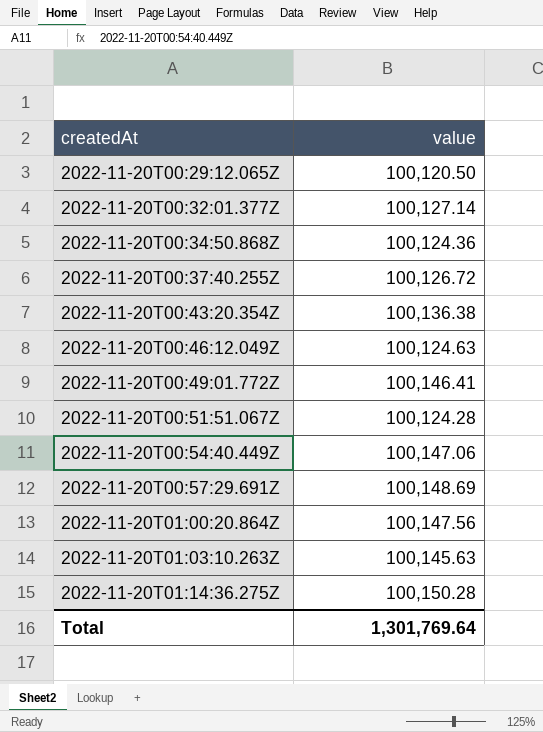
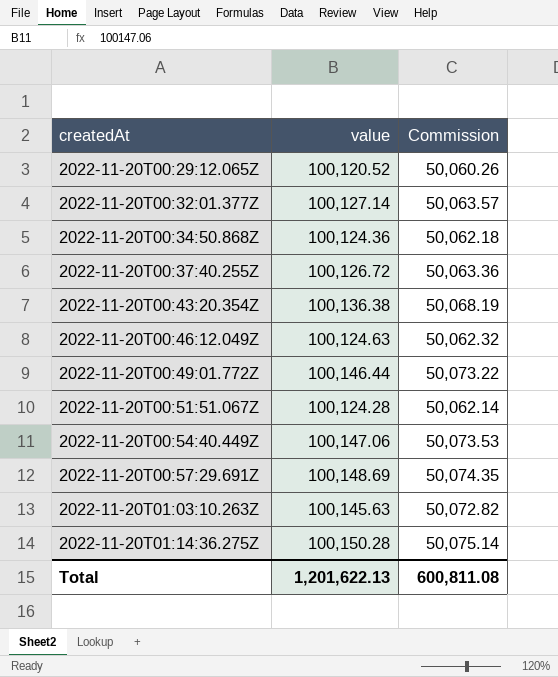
column Commission | formula: none -> [value] * 0.5
row 2022-11-20T01:00:20.864Z: 100,147.56 -> none
2022-11-20T00:29:12.065Z | value: 100,120.50 -> 100,120.52
2022-11-20T00:49:01.772Z | value: 100,146.41 -> 100,146.44
Total | value: 1,301,769.64 -> 1,201,622.13

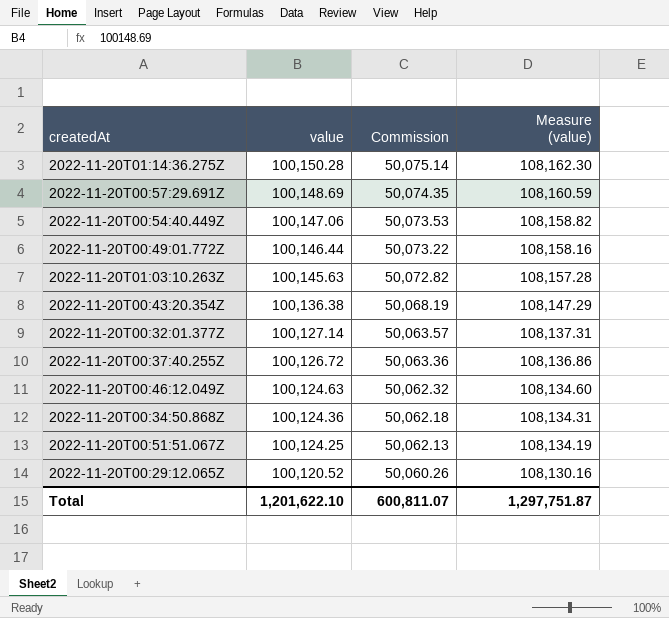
row order: createdAt ascending -> value descending
column Measure (value) | formula: none -> [value] * 1.08
2022-11-20T00:51:51.067Z | value: 100,124.28 -> 100,124.25
2022-11-20T00:51:51.067Z | Commission: 50,062.14 -> 50,062.13
Total | value: 1,201,622.13 -> 1,201,622.10
Total | Commission: 600,811.08 -> 600,811.07

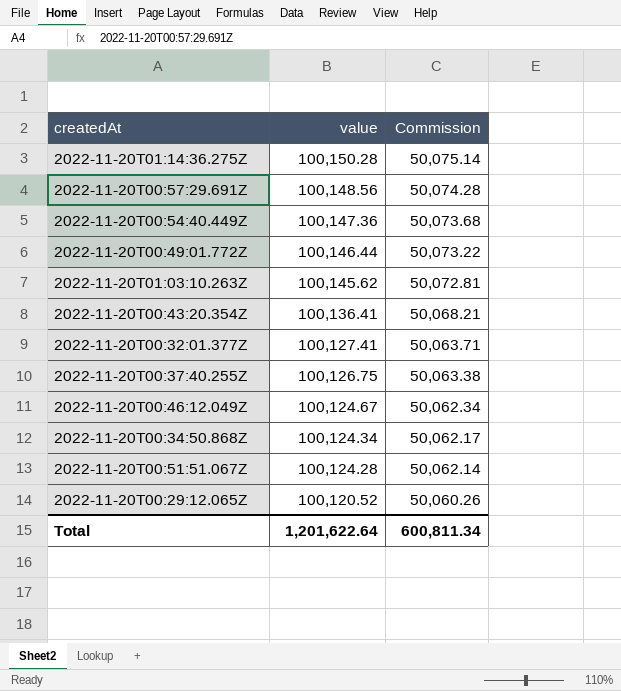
column Measure (value) | formula: [value] * 1.08 -> none
2022-11-20T00:57:29.691Z | value: 100,148.69 -> 100,148.56
2022-11-20T00:57:29.691Z | Commission: 50,074.35 -> 50,074.28
2022-11-20T00:54:40.449Z | value: 100,147.06 -> 100,147.36
2022-11-20T00:54:40.449Z | Commission: 50,073.53 -> 50,073.68
2022-11-20T01:03:10.263Z | value: 100,145.63 -> 100,145.62
2022-11-20T01:03:10.263Z | Commission: 50,072.82 -> 50,072.81
2022-11-20T00:43:20.354Z | value: 100,136.38 -> 100,136.41
2022-11-20T00:43:20.354Z | Commission: 50,068.19 -> 50,068.21
2022-11-20T00:32:01.377Z | value: 100,127.14 -> 100,127.41
2022-11-20T00:32:01.377Z | Commission: 50,063.57 -> 50,063.71
2022-11-20T00:37:40.255Z | value: 100,126.72 -> 100,126.75
2022-11-20T00:37:40.255Z | Commission: 50,063.36 -> 50,063.38
2022-11-20T00:46:12.049Z | value: 100,124.63 -> 100,124.67
2022-11-20T00:46:12.049Z | Commission: 50,062.32 -> 50,062.34
2022-11-20T00:34:50.868Z | value: 100,124.36 -> 100,124.34
2022-11-20T00:34:50.868Z | Commission: 50,062.18 -> 50,062.17
2022-11-20T00:51:51.067Z | value: 100,124.25 -> 100,124.28
2022-11-20T00:51:51.067Z | Commission: 50,062.13 -> 50,062.14
Total | value: 1,201,622.10 -> 1,201,622.64
Total | Commission: 600,811.07 -> 600,811.34

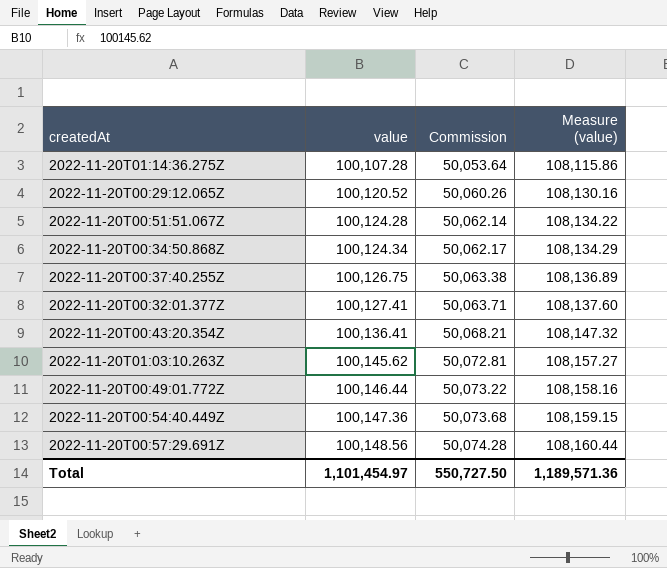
row order: value descending -> value ascending
column Measure (value) | formula: none -> [value] * 1.08
row 2022-11-20T00:46:12.049Z: 100,124.67 | 50,062.34 -> none
2022-11-20T01:14:36.275Z | value: 100,150.28 -> 100,107.28
2022-11-20T01:14:36.275Z | Commission: 50,075.14 -> 50,053.64
Total | value: 1,201,622.64 -> 1,101,454.97
Total | Commission: 600,811.34 -> 550,727.50

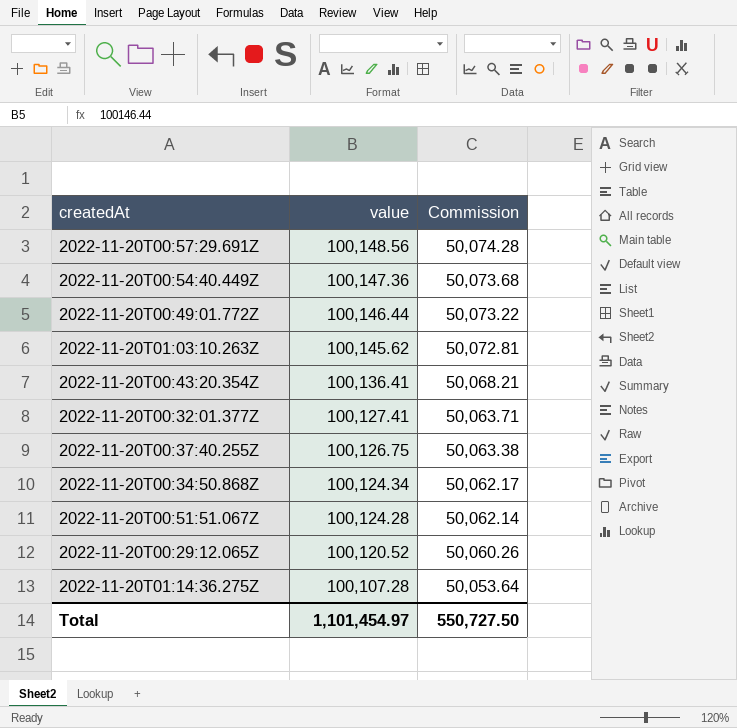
row order: value ascending -> value descending
column Measure (value) | formula: [value] * 1.08 -> none

